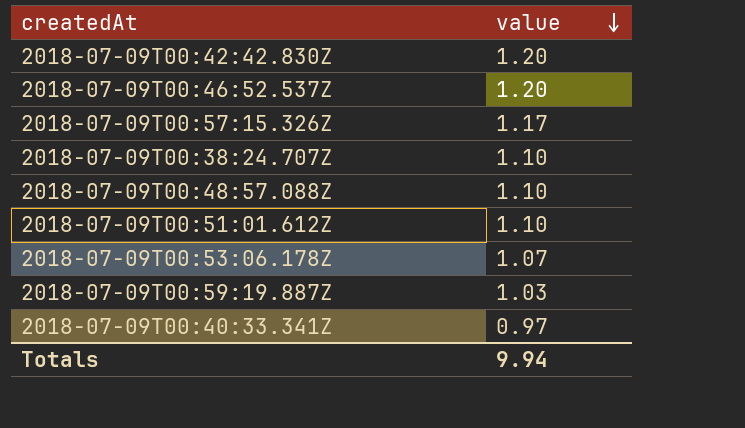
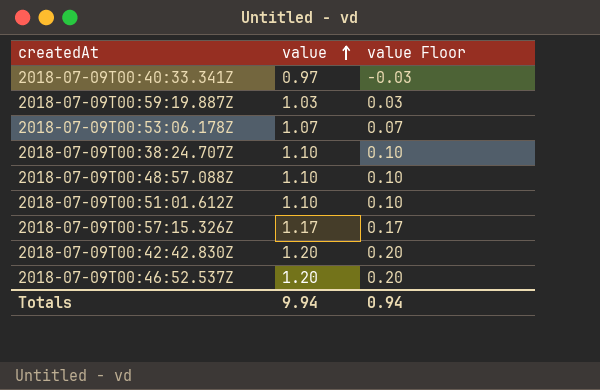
row order: value descending -> value ascending
column value Floor | formula: none -> [value] - 1

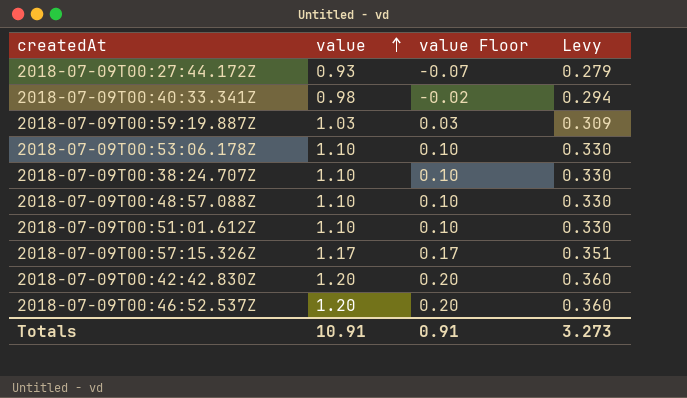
column Levy | formula: none -> [value] * 0.3
row 2018-07-09T00:27:44.172Z: none -> 0.93 | -0.07 | 0.279
2018-07-09T00:40:33.341Z | value: 0.97 -> 0.98
2018-07-09T00:40:33.341Z | value Floor: -0.03 -> -0.02
2018-07-09T00:53:06.178Z | value: 1.07 -> 1.10
2018-07-09T00:53:06.178Z | value Floor: 0.07 -> 0.10
Totals | value: 9.94 -> 10.91
Totals | value Floor: 0.94 -> 0.91

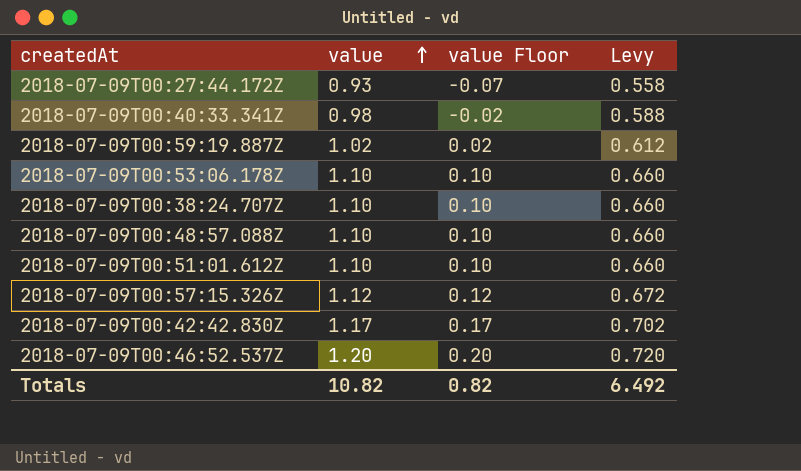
column Levy | formula: [value] * 0.3 -> [value] * 0.6
2018-07-09T00:59:19.887Z | value: 1.03 -> 1.02
2018-07-09T00:59:19.887Z | value Floor: 0.03 -> 0.02
2018-07-09T00:57:15.326Z | value: 1.17 -> 1.12
2018-07-09T00:57:15.326Z | value Floor: 0.17 -> 0.12
2018-07-09T00:42:42.830Z | value: 1.20 -> 1.17
2018-07-09T00:42:42.830Z | value Floor: 0.20 -> 0.17
Totals | value: 10.91 -> 10.82
Totals | value Floor: 0.91 -> 0.82
Totals | Levy: 3.273 -> 6.492

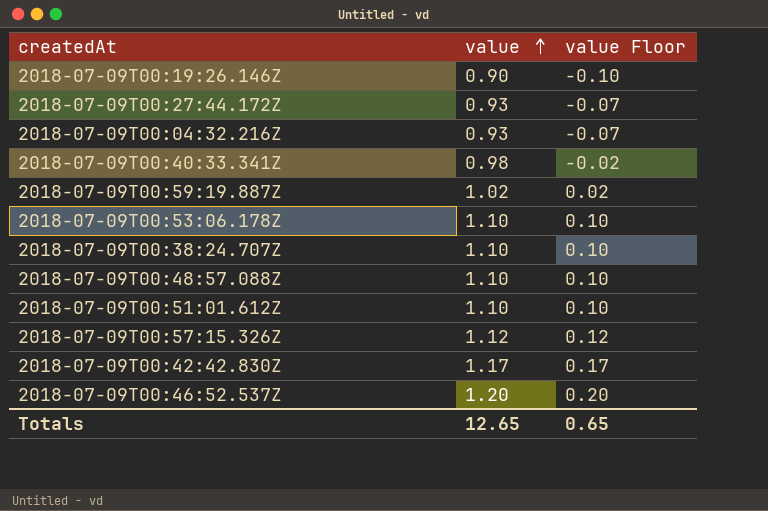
column Levy | formula: [value] * 0.6 -> none
row 2018-07-09T00:19:26.146Z: none -> 0.90 | -0.10
row 2018-07-09T00:04:32.216Z: none -> 0.93 | -0.07
Totals | value: 10.82 -> 12.65
Totals | value Floor: 0.82 -> 0.65

